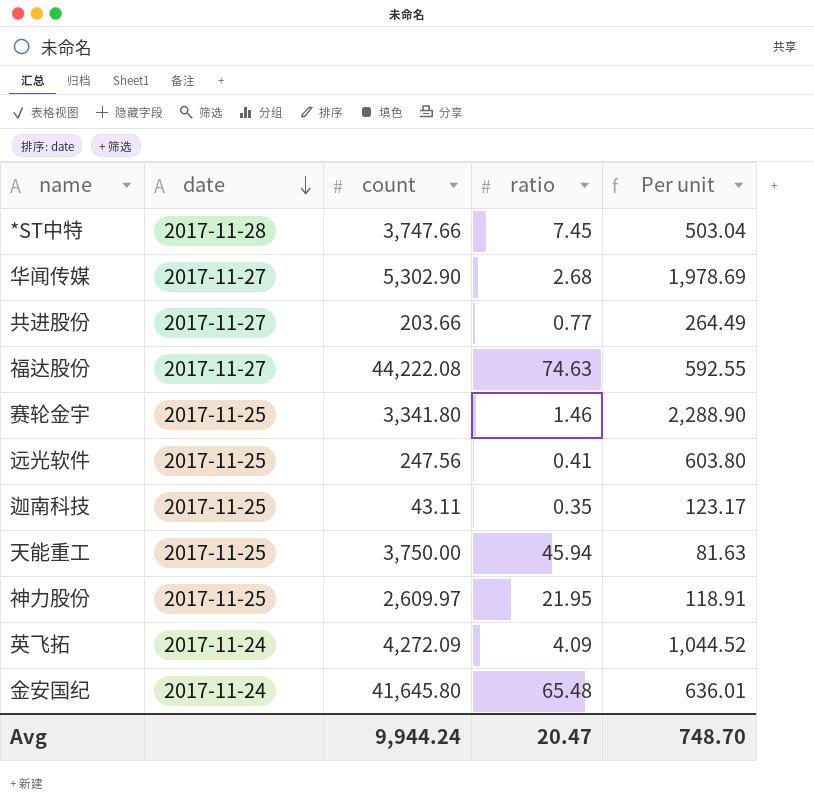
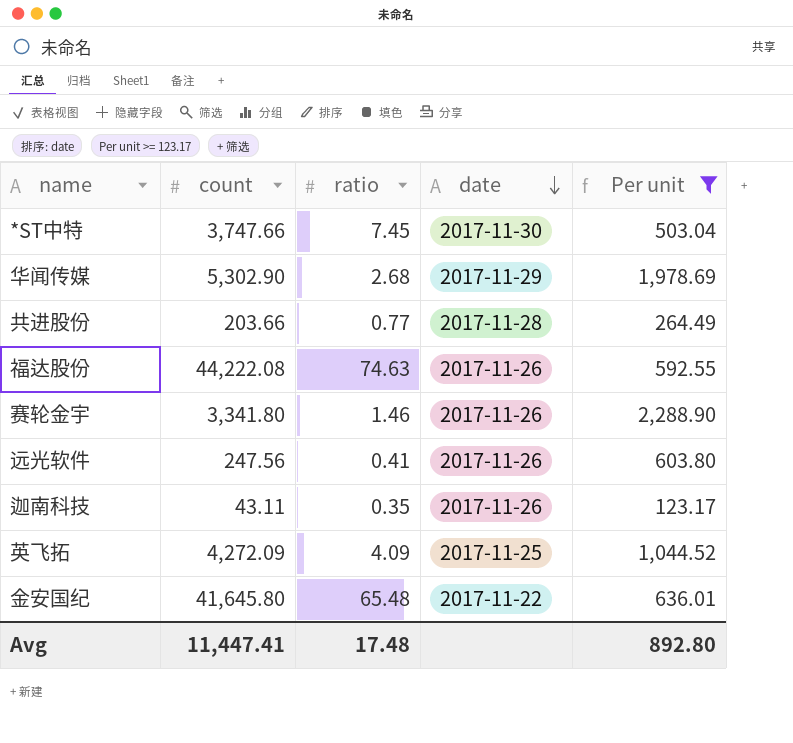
filter: none -> Per unit >= 123.17
column date | position: 2 -> 4
*ST中特 | date: 2017-11-28 -> 2017-11-30
华闻传媒 | date: 2017-11-27 -> 2017-11-29
共进股份 | date: 2017-11-27 -> 2017-11-28
福达股份 | date: 2017-11-27 -> 2017-11-26
赛轮金宇 | date: 2017-11-25 -> 2017-11-26
远光软件 | date: 2017-11-25 -> 2017-11-26
迦南科技 | date: 2017-11-25 -> 2017-11-26
英飞拓 | date: 2017-11-24 -> 2017-11-25
金安国纪 | date: 2017-11-24 -> 2017-11-22
Avg | count: 9,944.24 -> 11,447.41
Avg | ratio: 20.47 -> 17.48
Avg | Per unit: 748.70 -> 892.80

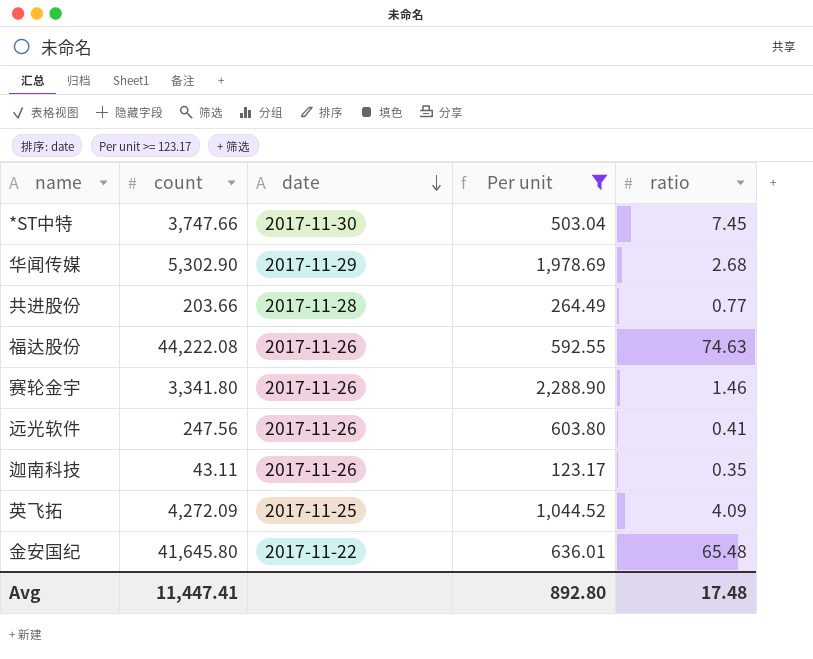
column ratio | position: 3 -> 5

